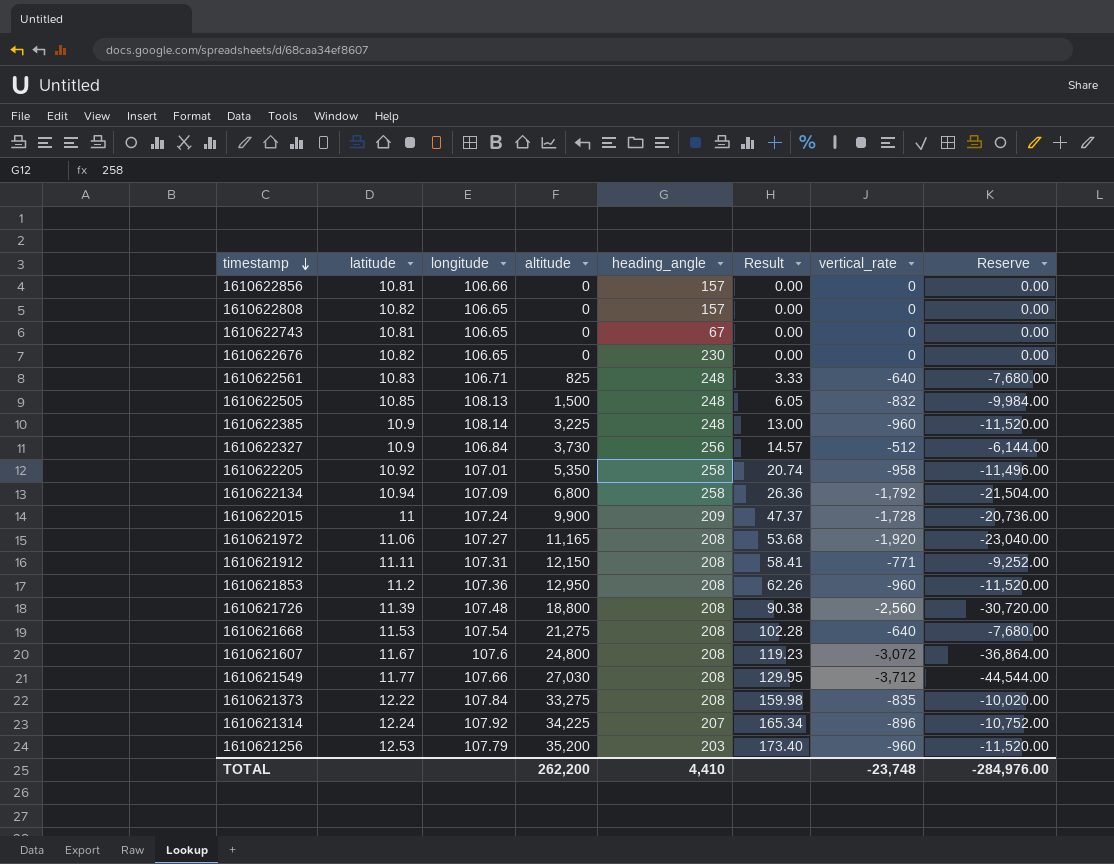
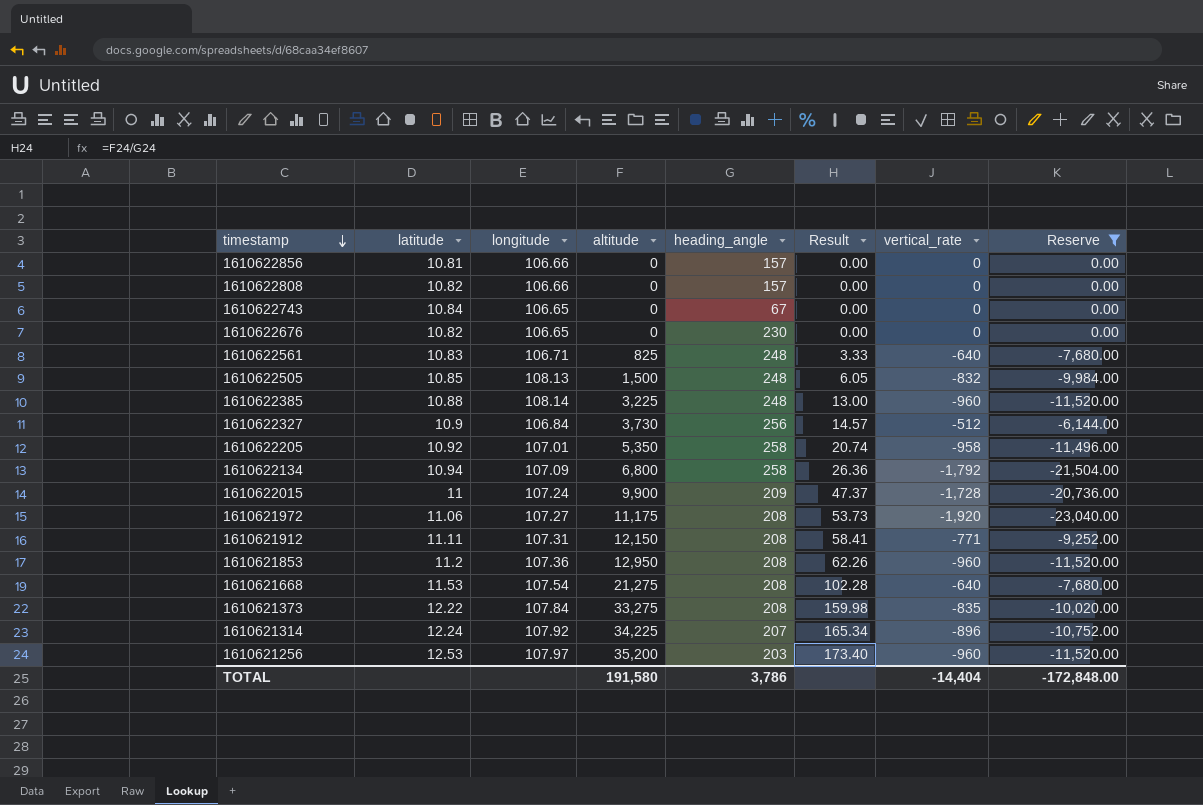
filter: none -> Reserve >= -23,040.00
1610622808 | longitude: 106.65 -> 106.66
1610622743 | latitude: 10.81 -> 10.84
1610622385 | latitude: 10.9 -> 10.88
1610621972 | altitude: 11,165 -> 11,175
1610621972 | Result: 53.68 -> 53.73
1610621256 | longitude: 107.79 -> 107.97
TOTAL | altitude: 262,200 -> 191,580
TOTAL | heading_angle: 4,410 -> 3,786
TOTAL | vertical_rate: -23,748 -> -14,404
TOTAL | Reserve: -284,976.00 -> -172,848.00

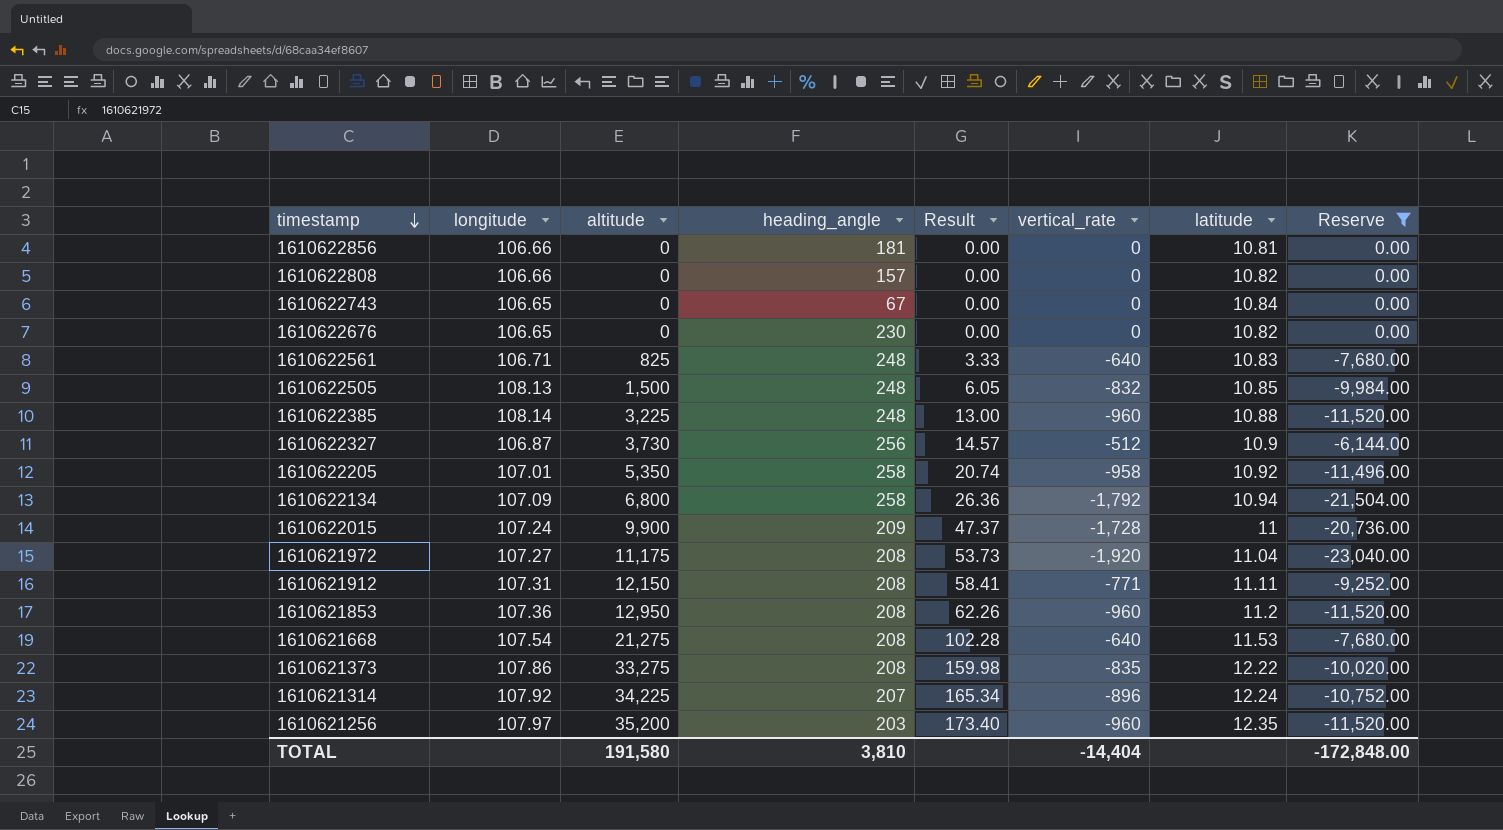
column latitude | position: 2 -> 7
1610622856 | heading_angle: 157 -> 181
1610622327 | longitude: 106.84 -> 106.87
1610621972 | latitude: 11.06 -> 11.04
1610621373 | longitude: 107.84 -> 107.86
1610621256 | latitude: 12.53 -> 12.35
TOTAL | heading_angle: 3,786 -> 3,810

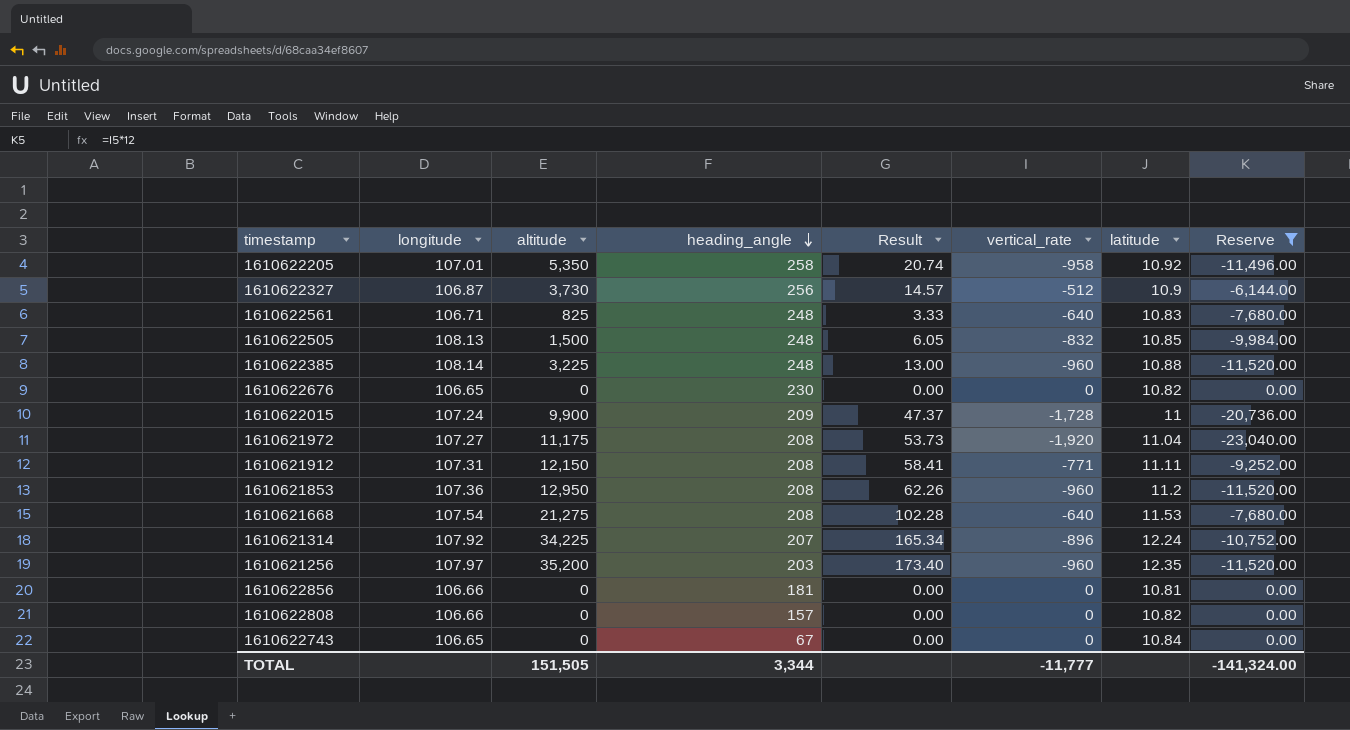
row order: timestamp descending -> heading_angle descending
row 1610622134: 107.09 | 6,800 | 258 | 26.36 | -1,792 | 10.94 | -21,504.00 -> none
row 1610621373: 107.86 | 33,275 | 208 | 159.98 | -835 | 12.22 | -10,020.00 -> none
TOTAL | altitude: 191,580 -> 151,505
TOTAL | heading_angle: 3,810 -> 3,344
TOTAL | vertical_rate: -14,404 -> -11,777
TOTAL | Reserve: -172,848.00 -> -141,324.00

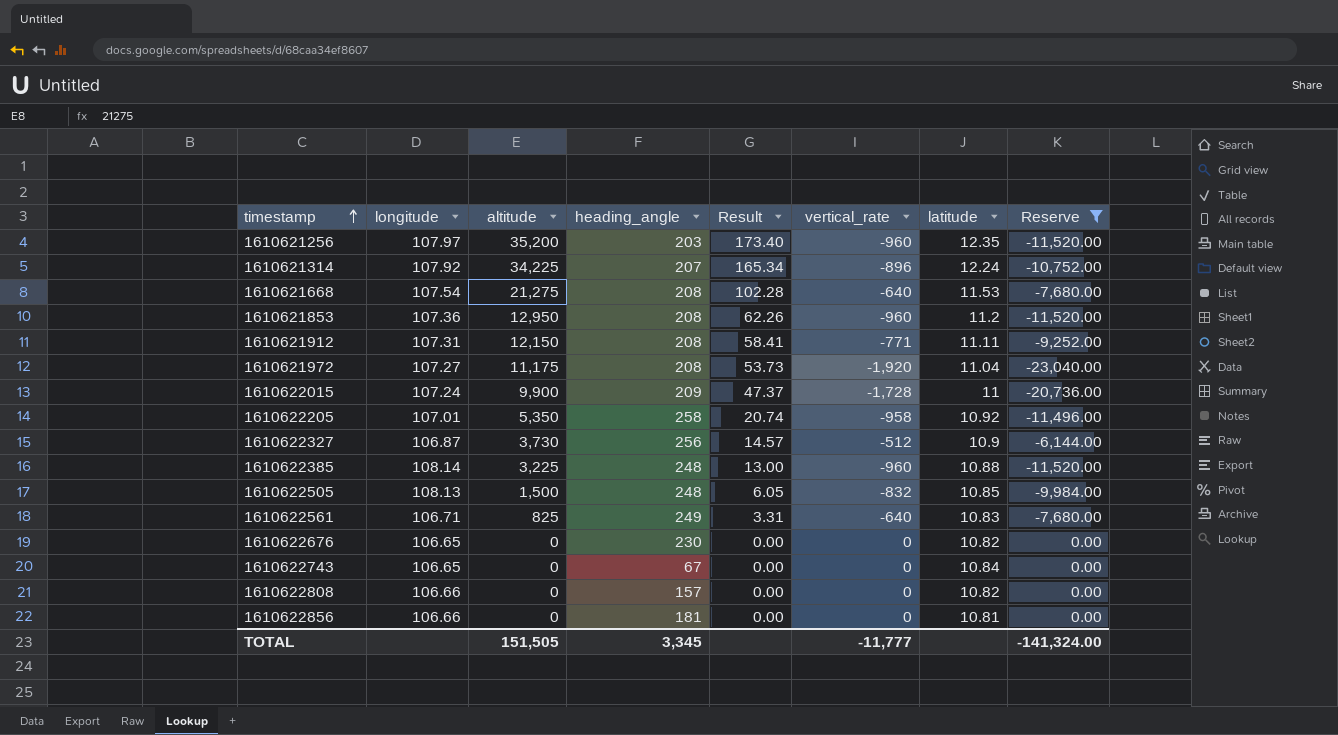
row order: heading_angle descending -> timestamp ascending
1610622561 | heading_angle: 248 -> 249
1610622561 | Result: 3.33 -> 3.31
TOTAL | heading_angle: 3,344 -> 3,345

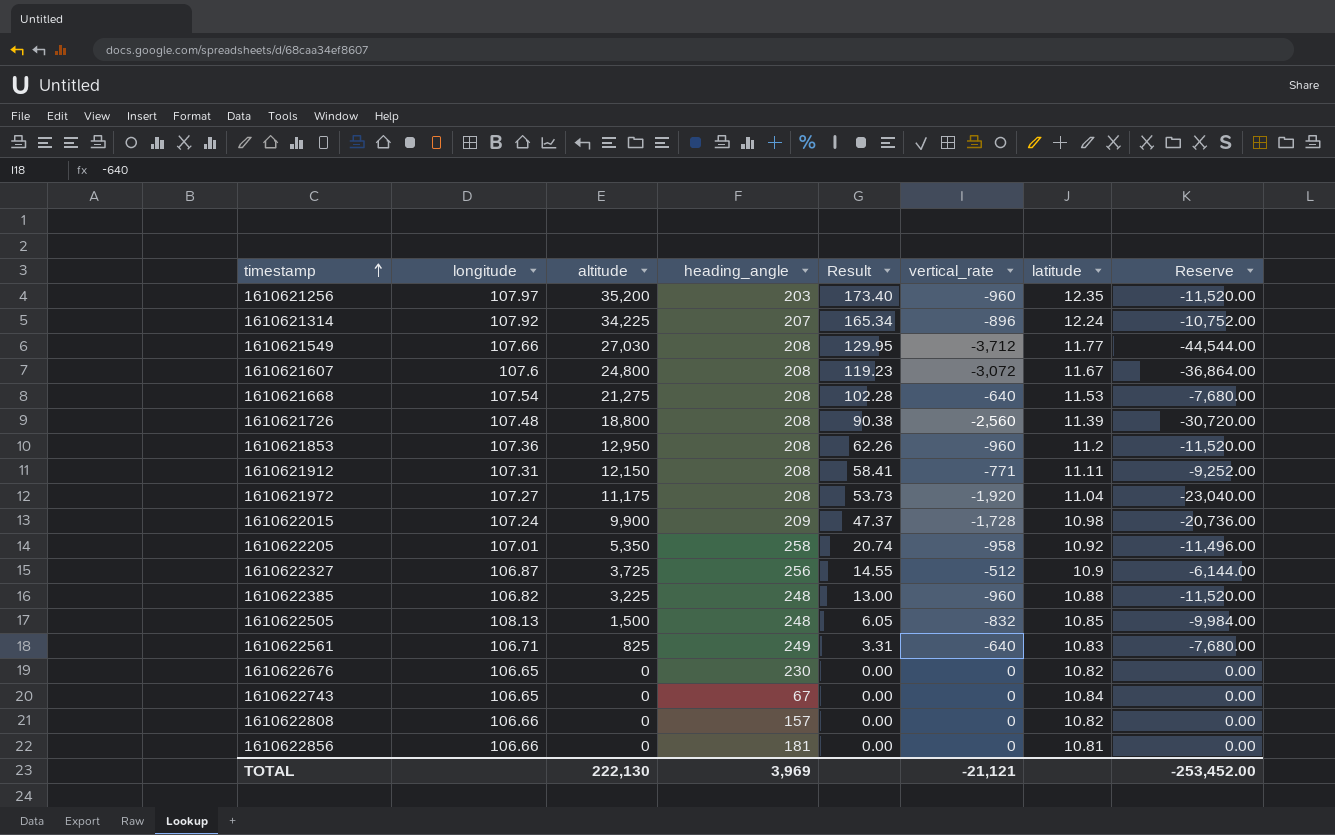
filter: Reserve >= -23,040.00 -> none
1610622015 | latitude: 11 -> 10.98
1610622327 | altitude: 3,730 -> 3,725
1610622327 | Result: 14.57 -> 14.55
1610622385 | longitude: 108.14 -> 106.82
TOTAL | altitude: 151,505 -> 222,130
TOTAL | heading_angle: 3,345 -> 3,969
TOTAL | vertical_rate: -11,777 -> -21,121
TOTAL | Reserve: -141,324.00 -> -253,452.00

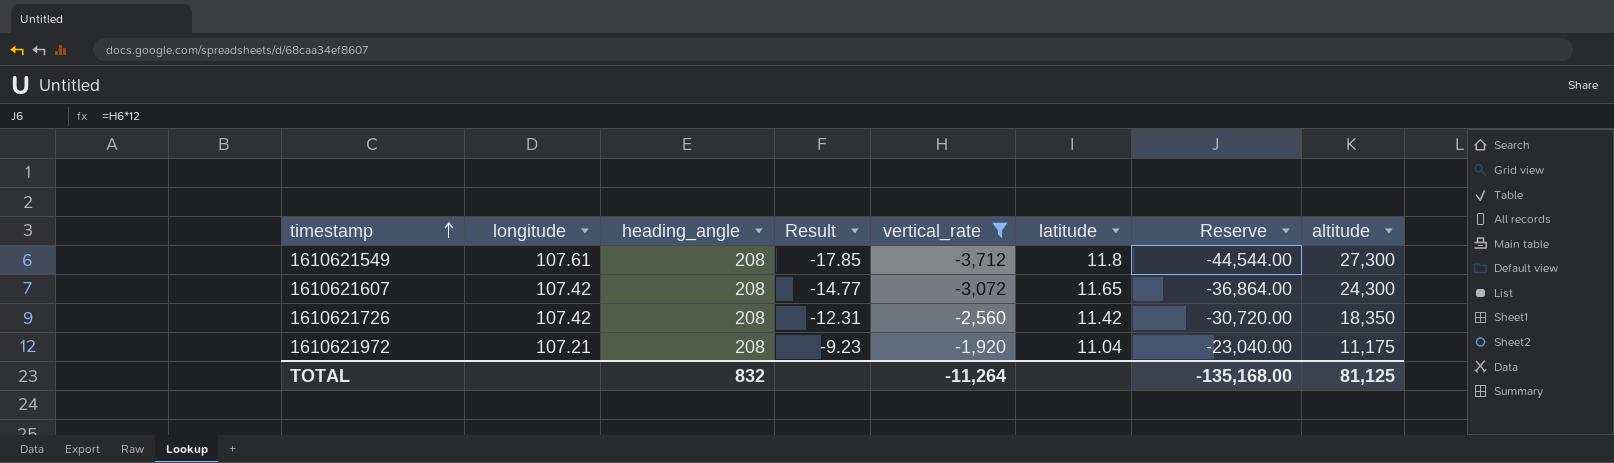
filter: none -> vertical_rate <= -1,920
column Result | formula: [altitude] / [heading_angle] -> [vertical_rate] / [heading_angle]
column altitude | position: 3 -> 8
1610621549 | longitude: 107.66 -> 107.61
1610621549 | latitude: 11.77 -> 11.8
1610621549 | altitude: 27,030 -> 27,300
1610621607 | longitude: 107.6 -> 107.42
1610621607 | latitude: 11.67 -> 11.65
1610621607 | altitude: 24,800 -> 24,300
1610621726 | longitude: 107.48 -> 107.42
1610621726 | latitude: 11.39 -> 11.42
1610621726 | altitude: 18,800 -> 18,350
1610621972 | longitude: 107.27 -> 107.21
TOTAL | heading_angle: 3,969 -> 832
TOTAL | vertical_rate: -21,121 -> -11,264
TOTAL | Reserve: -253,452.00 -> -135,168.00
TOTAL | altitude: 222,130 -> 81,125

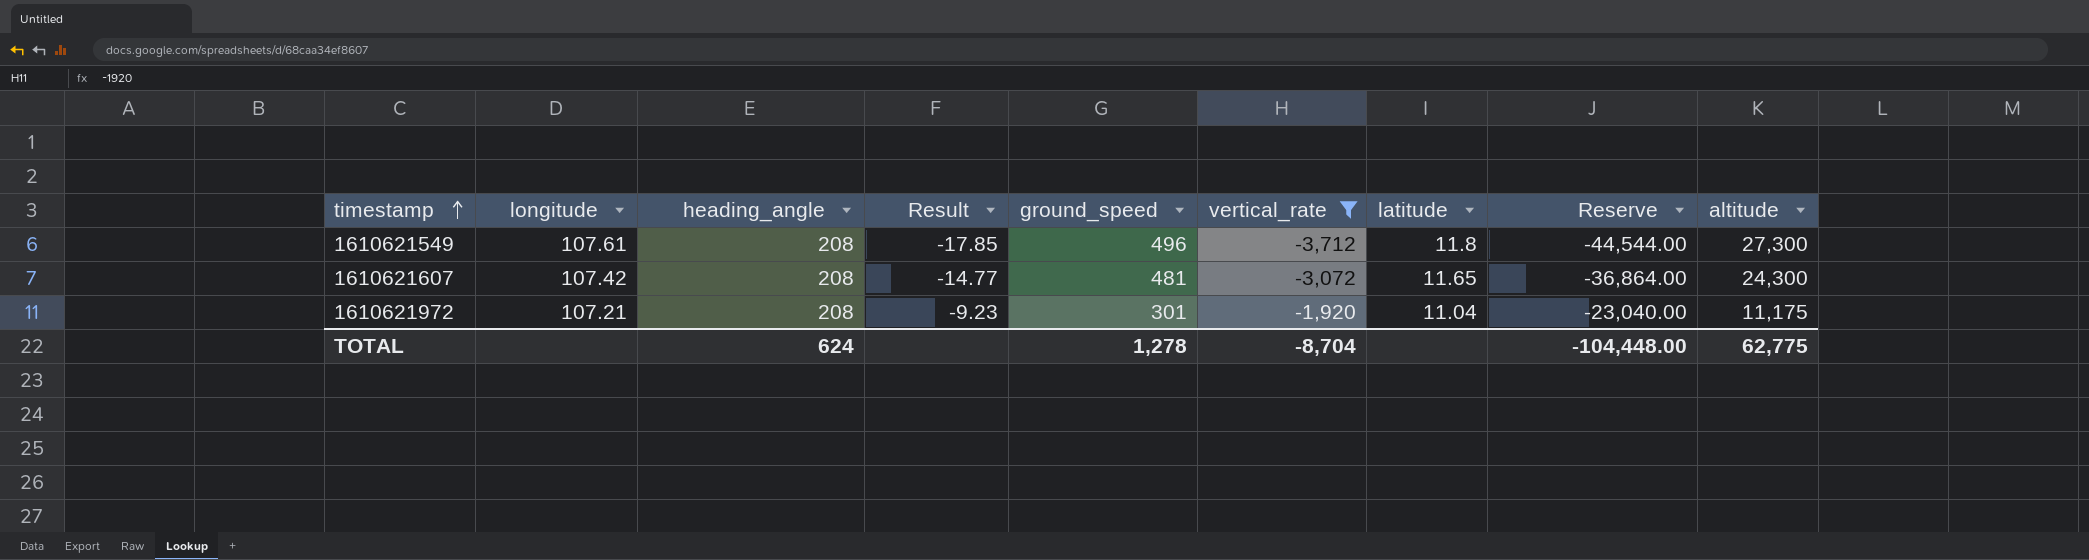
column ground_speed | position: none -> 5
row 1610621726: 107.42 | 208 | -12.31 | -2,560 | 11.42 | -30,720.00 | 18,350 -> none
TOTAL | heading_angle: 832 -> 624
TOTAL | vertical_rate: -11,264 -> -8,704
TOTAL | Reserve: -135,168.00 -> -104,448.00
TOTAL | altitude: 81,125 -> 62,775

